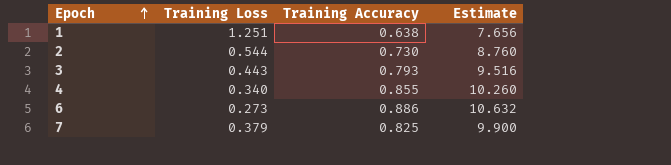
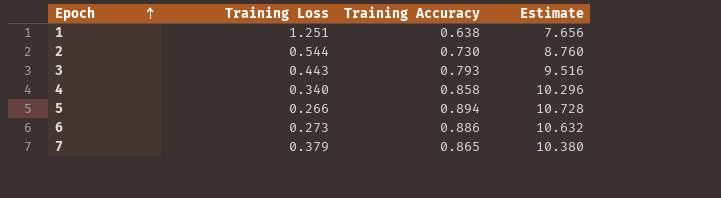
4 | Training Accuracy: 0.855 -> 0.858
4 | Estimate: 10.260 -> 10.296
row 5: none -> 0.266 | 0.894 | 10.728
7 | Training Accuracy: 0.825 -> 0.865
7 | Estimate: 9.900 -> 10.380

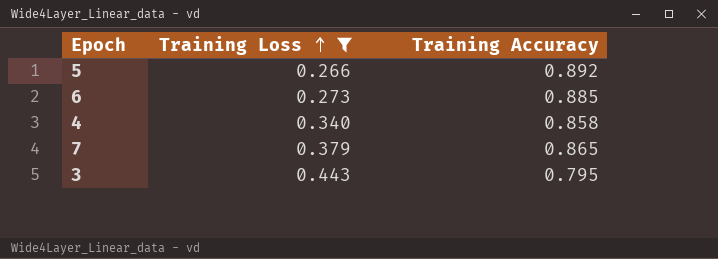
filter: none -> Training Loss <= 0.443
row order: Epoch ascending -> Training Loss ascending
column Estimate | formula: [Training Accuracy] * 12 -> none
5 | Training Accuracy: 0.894 -> 0.892
6 | Training Accuracy: 0.886 -> 0.885
3 | Training Accuracy: 0.793 -> 0.795

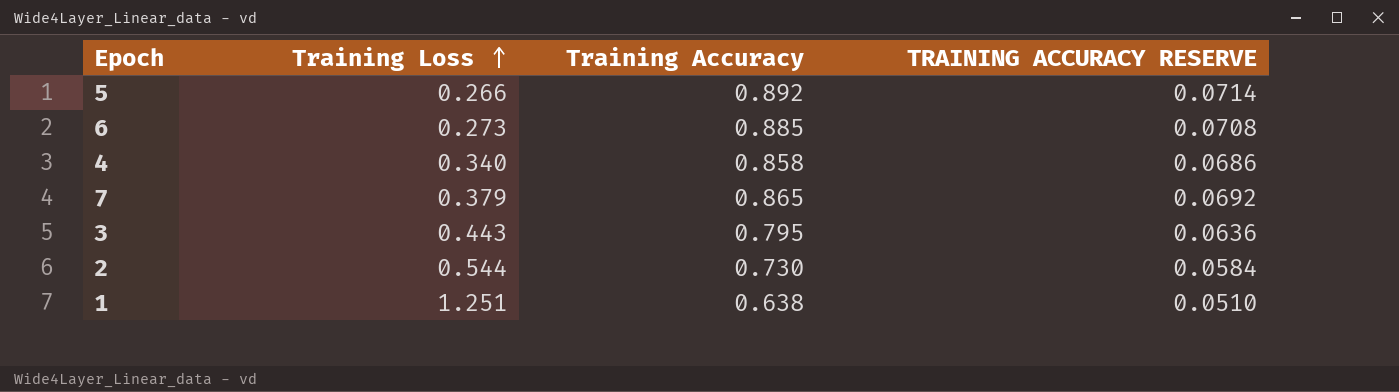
filter: Training Loss <= 0.443 -> none
column TRAINING ACCURACY RESERVE | formula: none -> [Training Accuracy] * 0.08

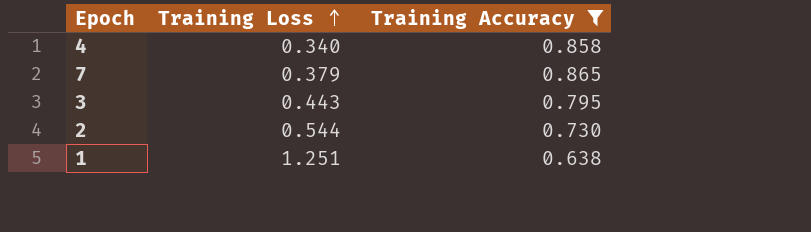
filter: none -> Training Accuracy <= 0.865
column TRAINING ACCURACY RESERVE | formula: [Training Accuracy] * 0.08 -> none

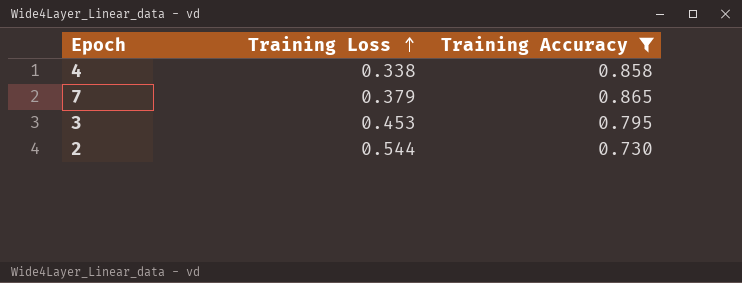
row 1: 1.251 | 0.638 -> none
4 | Training Loss: 0.340 -> 0.338
3 | Training Loss: 0.443 -> 0.453

